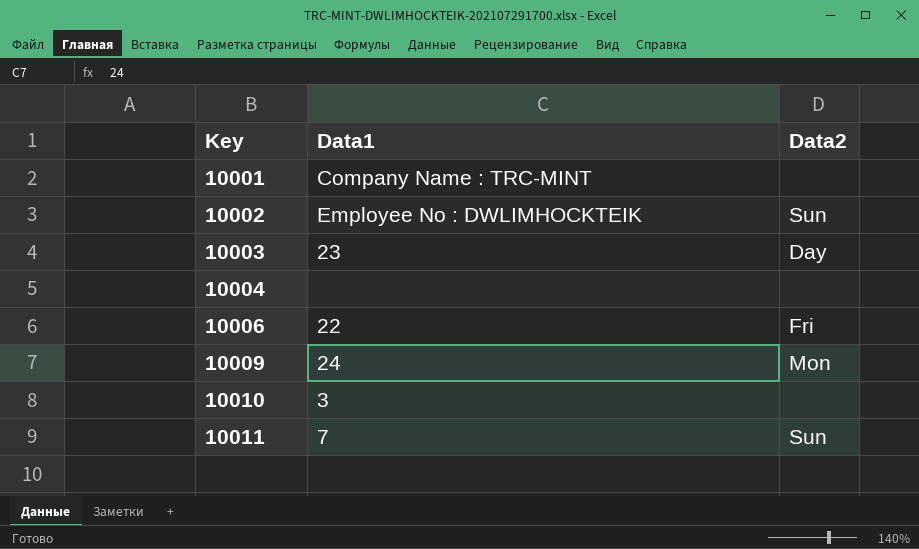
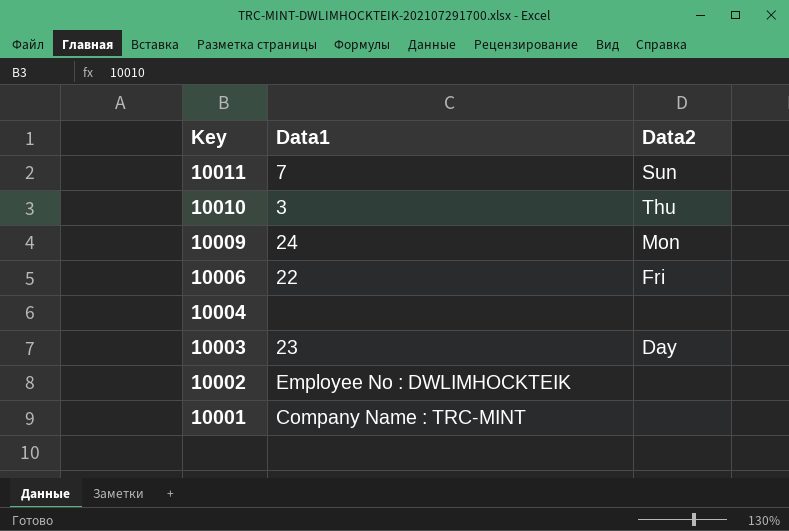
row order: Key ascending -> Key descending
10010 | Data2: none -> Thu
10002 | Data2: Sun -> none

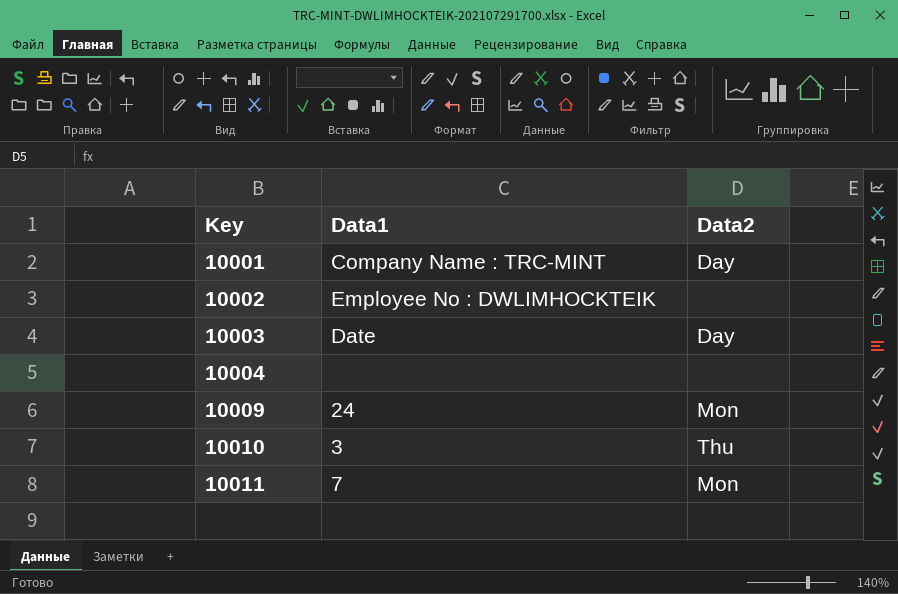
row order: Key descending -> Key ascending
row 10006: 22 | Fri -> none
10001 | Data2: none -> Day
10003 | Data1: 23 -> Date
10011 | Data2: Sun -> Mon

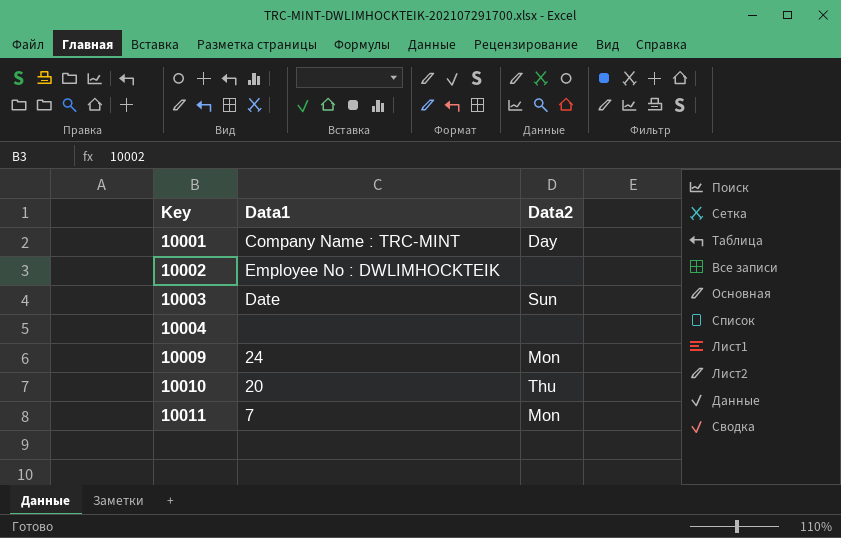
10003 | Data2: Day -> Sun
10010 | Data1: 3 -> 20

